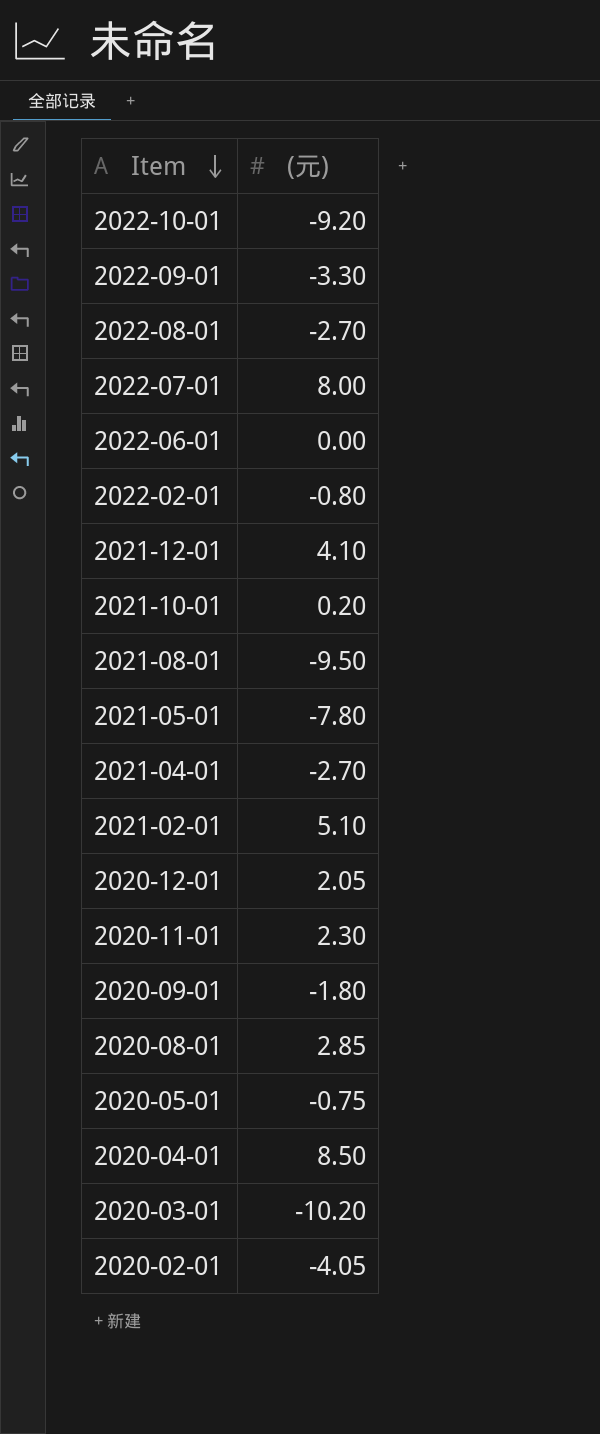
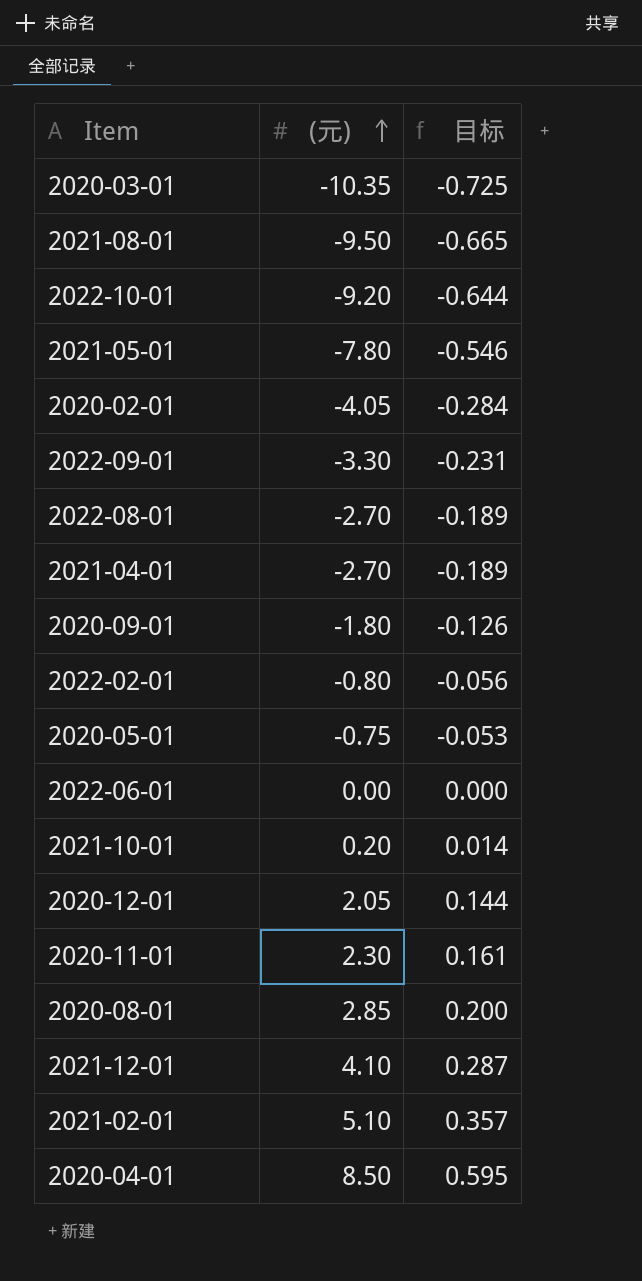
row order: Item descending -> (元) ascending
column 目标 | formula: none -> [(元)] * 0.07
row 2022-07-01: 8.00 -> none
2020-03-01 | (元): -10.20 -> -10.35

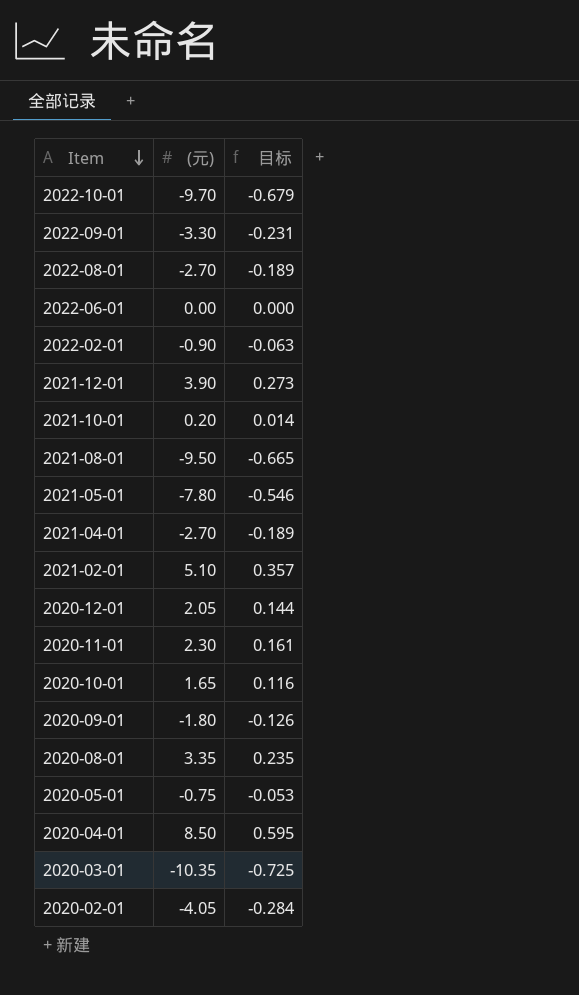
row order: (元) ascending -> Item descending
2022-10-01 | (元): -9.20 -> -9.70
2022-10-01 | 目标: -0.644 -> -0.679
2022-02-01 | (元): -0.80 -> -0.90
2022-02-01 | 目标: -0.056 -> -0.063
2021-12-01 | (元): 4.10 -> 3.90
2021-12-01 | 目标: 0.287 -> 0.273
row 2020-10-01: none -> 1.65 | 0.116
2020-08-01 | (元): 2.85 -> 3.35
2020-08-01 | 目标: 0.200 -> 0.235

